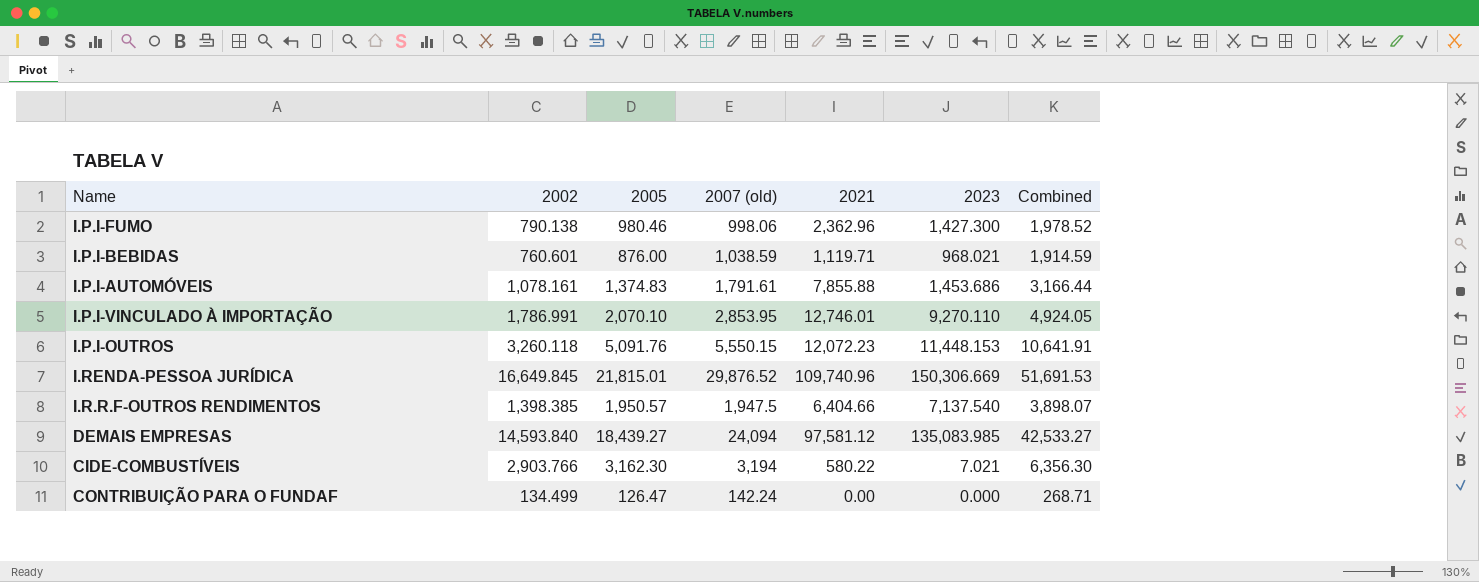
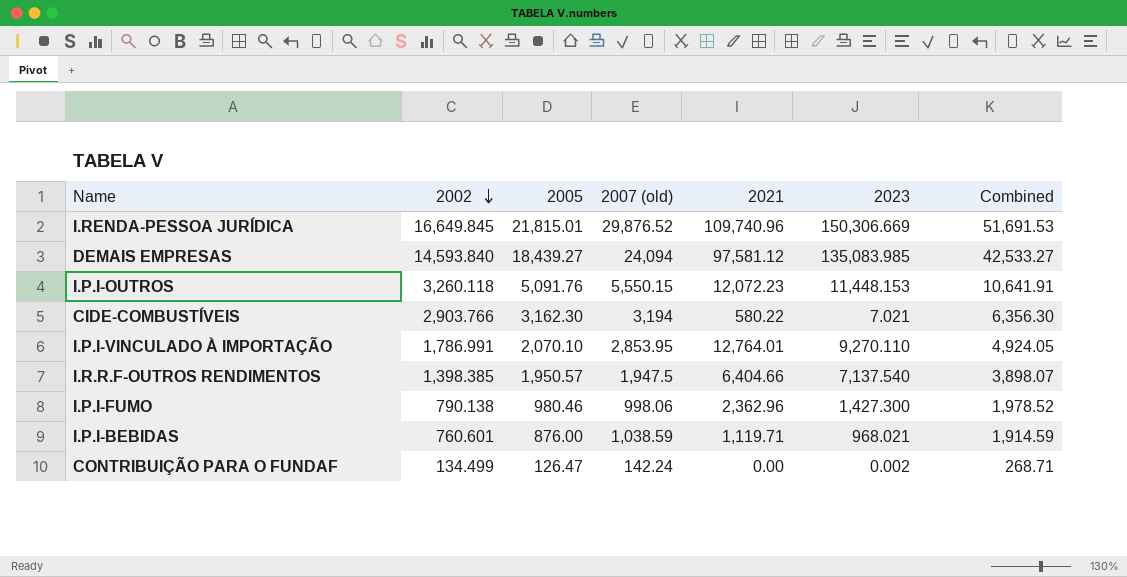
row order: none -> 2002 descending
row I.P.I-AUTOMÓVEIS: 1,078.161 | 1,374.83 | 1,791.61 | 7,855.88 | 1,453.686 | 3,166.44 -> none
I.P.I-VINCULADO À IMPORTAÇÃO | 2021: 12,746.01 -> 12,764.01
CONTRIBUIÇÃO PARA O FUNDAF | 2023: 0.000 -> 0.002

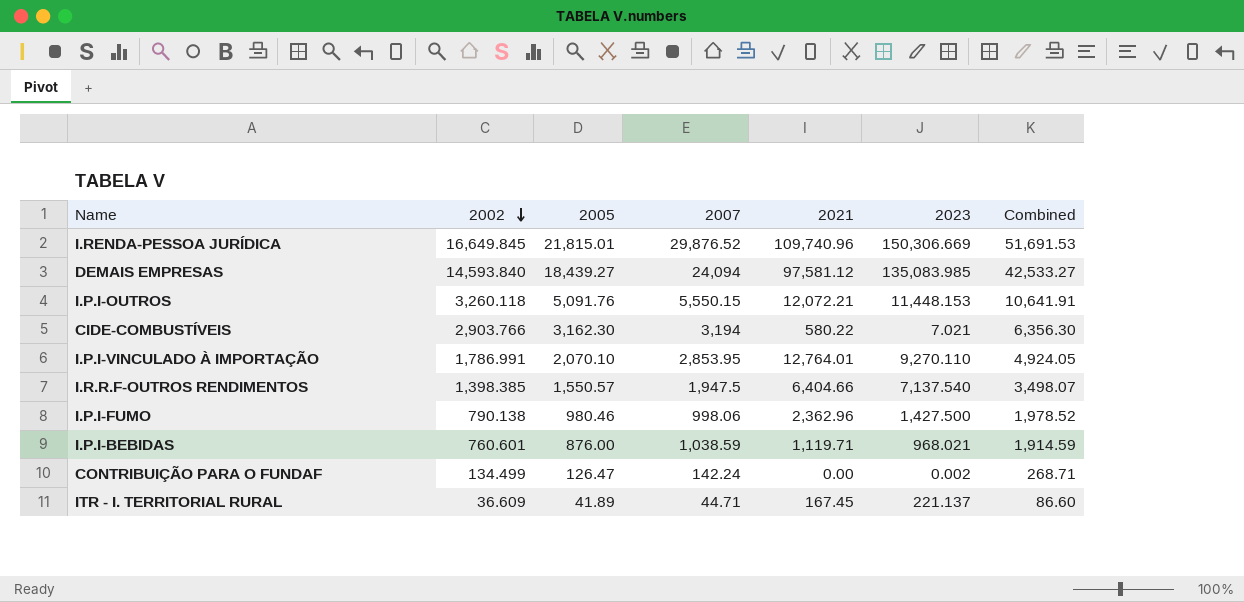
column name: 2007 (old) -> 2007
I.P.I-OUTROS | 2021: 12,072.23 -> 12,072.21
I.R.R.F-OUTROS RENDIMENTOS | 2005: 1,950.57 -> 1,550.57
I.R.R.F-OUTROS RENDIMENTOS | Combined: 3,898.07 -> 3,498.07
I.P.I-FUMO | 2023: 1,427.300 -> 1,427.500
row ITR - I. TERRITORIAL RURAL: none -> 36.609 | 41.89 | 44.71 | 167.45 | 221.137 | 86.60

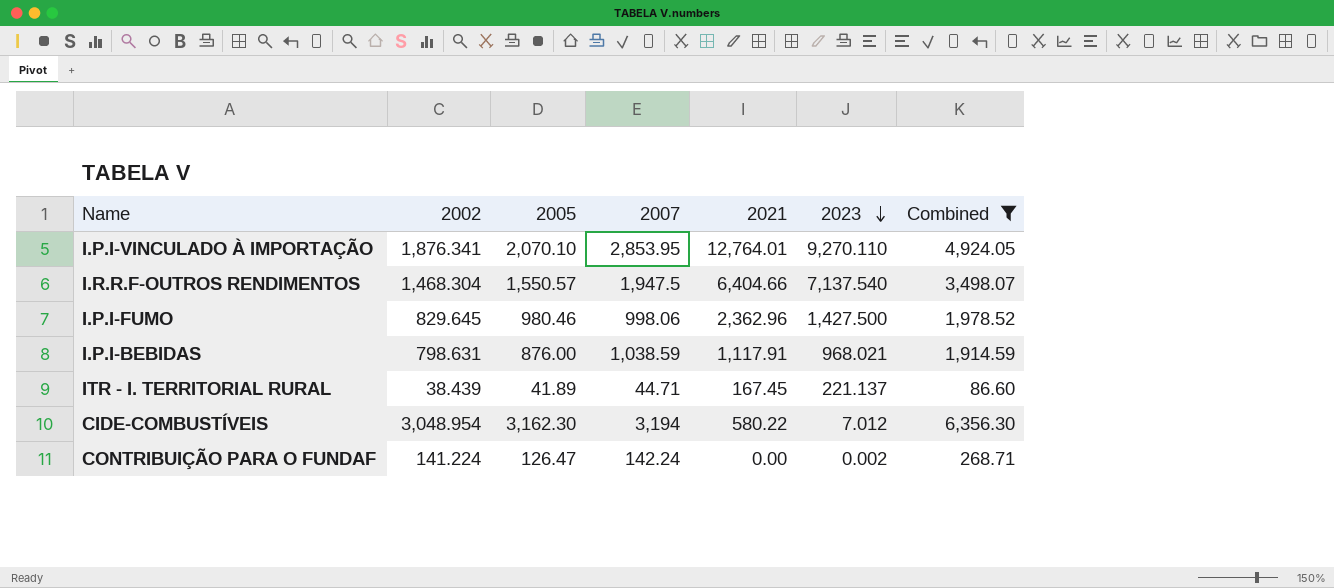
filter: none -> Combined <= 6,356.30
row order: 2002 descending -> 2023 descending
I.P.I-VINCULADO À IMPORTAÇÃO | 2002: 1,786.991 -> 1,876.341
I.R.R.F-OUTROS RENDIMENTOS | 2002: 1,398.385 -> 1,468.304
I.P.I-FUMO | 2002: 790.138 -> 829.645
I.P.I-BEBIDAS | 2002: 760.601 -> 798.631
I.P.I-BEBIDAS | 2021: 1,119.71 -> 1,117.91
ITR - I. TERRITORIAL RURAL | 2002: 36.609 -> 38.439
CIDE-COMBUSTÍVEIS | 2002: 2,903.766 -> 3,048.954
CIDE-COMBUSTÍVEIS | 2023: 7.021 -> 7.012
CONTRIBUIÇÃO PARA O FUNDAF | 2002: 134.499 -> 141.224

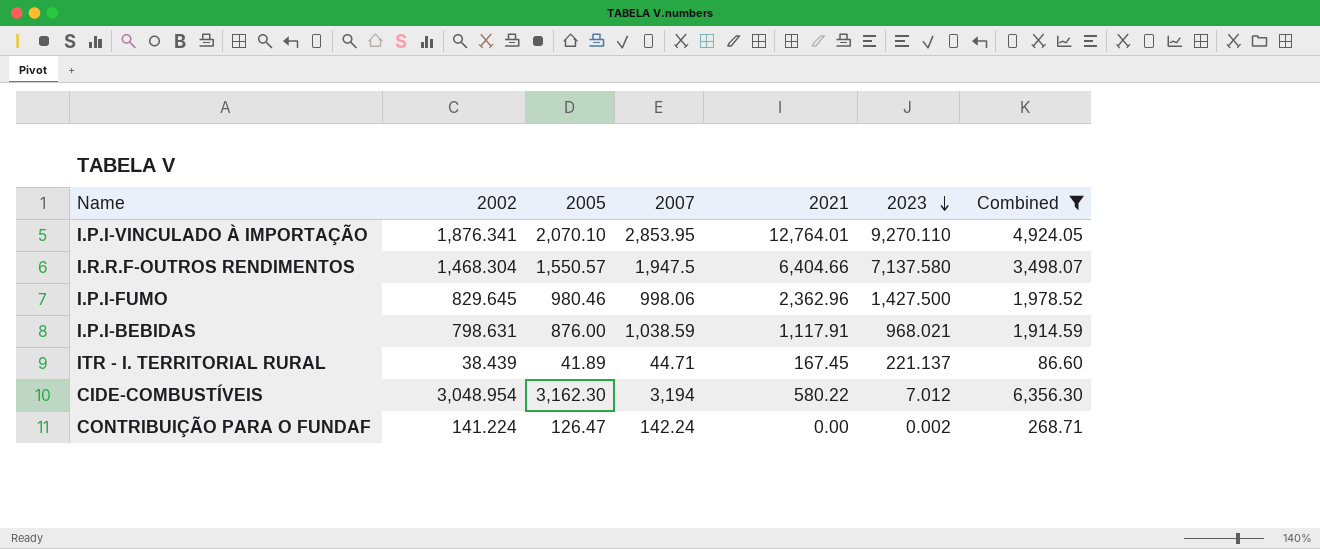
I.R.R.F-OUTROS RENDIMENTOS | 2023: 7,137.540 -> 7,137.580

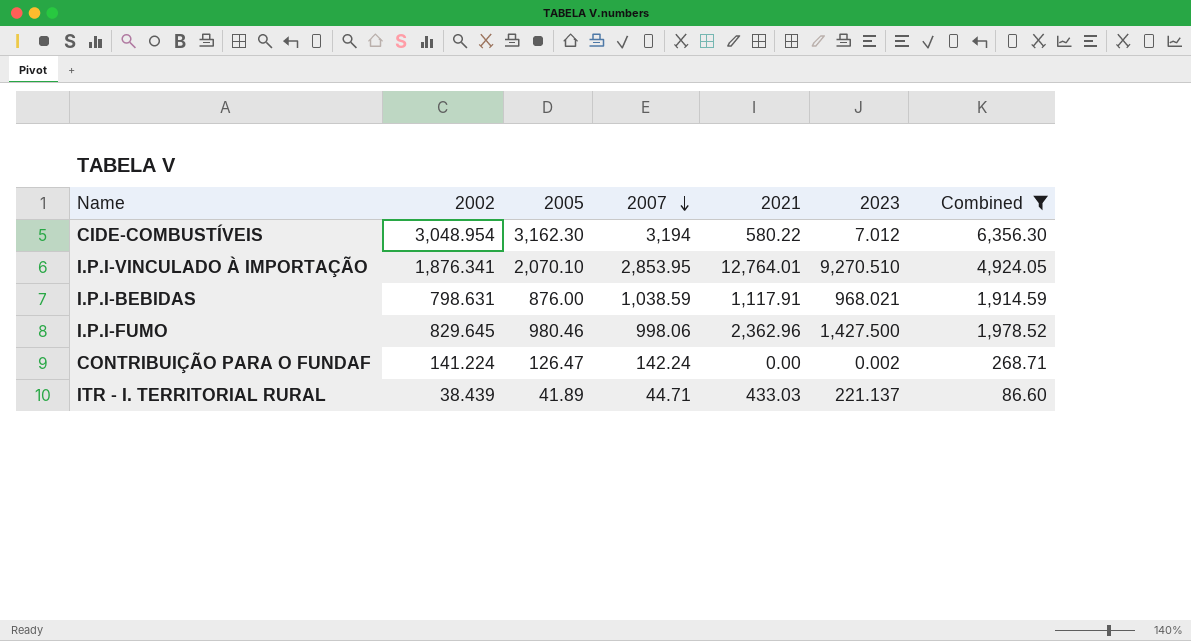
row order: 2023 descending -> 2007 descending
row I.R.R.F-OUTROS RENDIMENTOS: 1,468.304 | 1,550.57 | 1,947.5 | 6,404.66 | 7,137.580 | 3,498.07 -> none
I.P.I-VINCULADO À IMPORTAÇÃO | 2023: 9,270.110 -> 9,270.510
ITR - I. TERRITORIAL RURAL | 2021: 167.45 -> 433.03

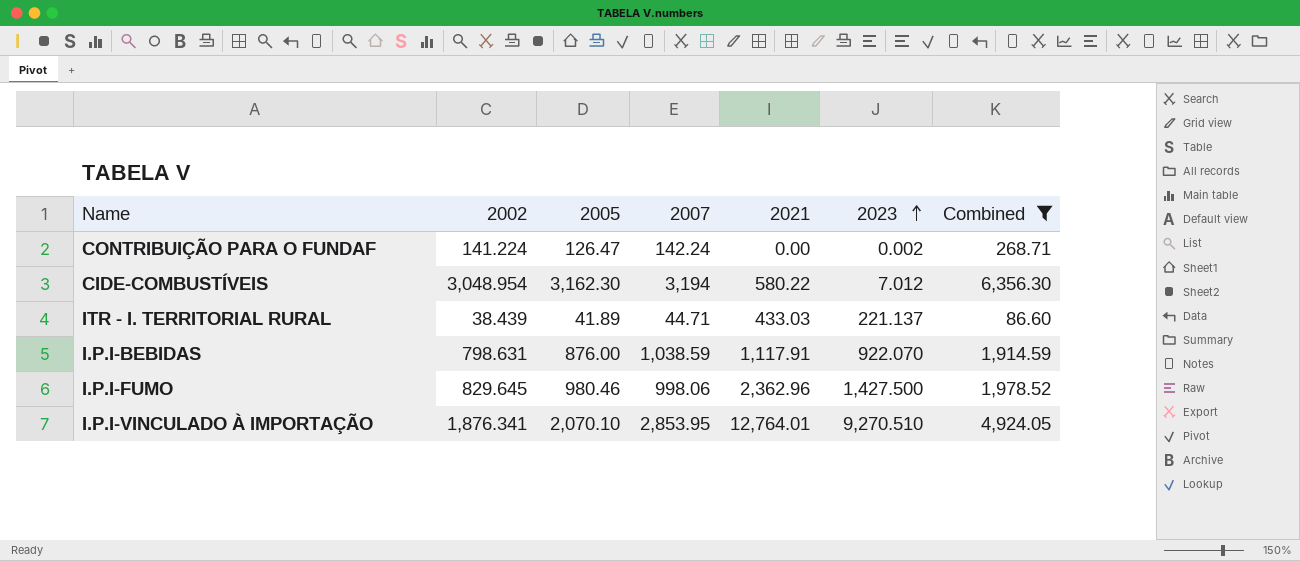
row order: 2007 descending -> 2023 ascending
I.P.I-BEBIDAS | 2023: 968.021 -> 922.070

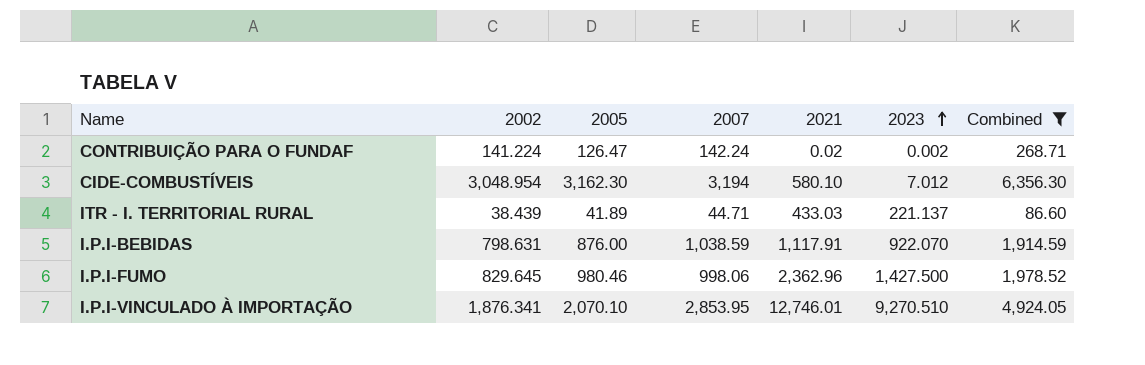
CONTRIBUIÇÃO PARA O FUNDAF | 2021: 0.00 -> 0.02
CIDE-COMBUSTÍVEIS | 2021: 580.22 -> 580.10
I.P.I-VINCULADO À IMPORTAÇÃO | 2021: 12,764.01 -> 12,746.01

